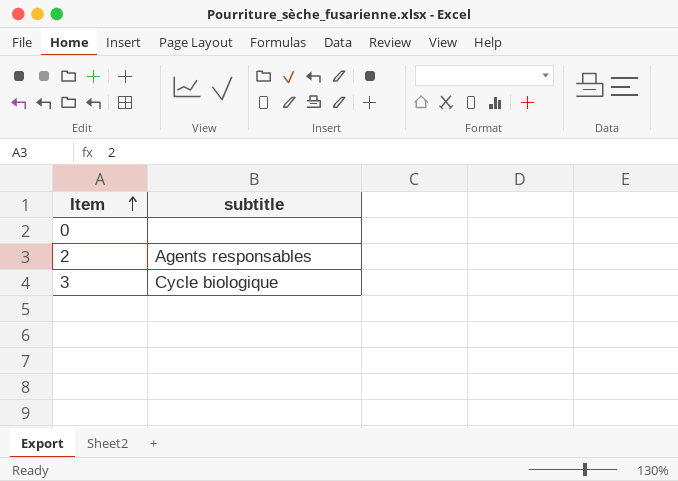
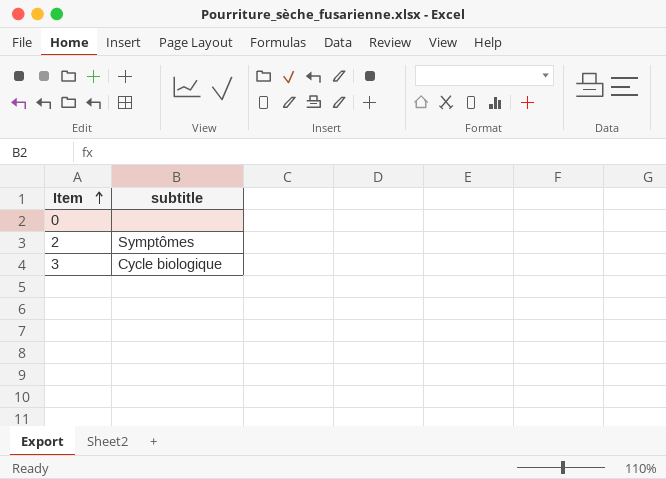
2 | subtitle: Agents responsables -> Symptômes

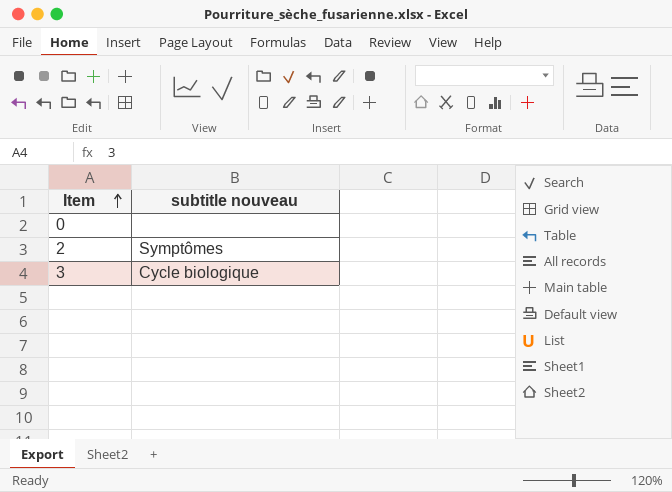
column name: subtitle -> subtitle nouveau

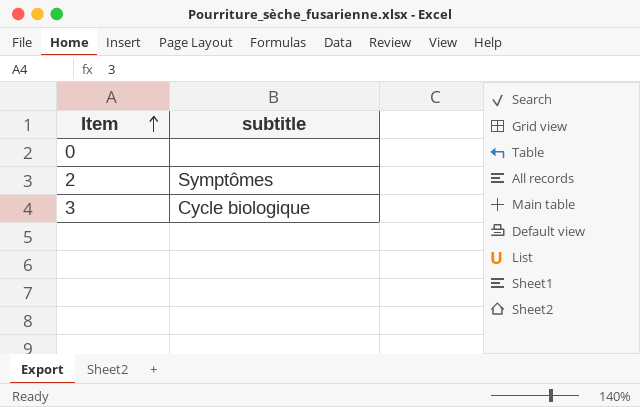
column name: subtitle nouveau -> subtitle

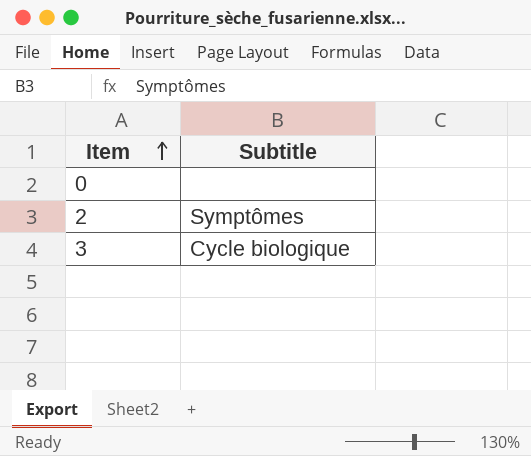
column name: subtitle -> Subtitle

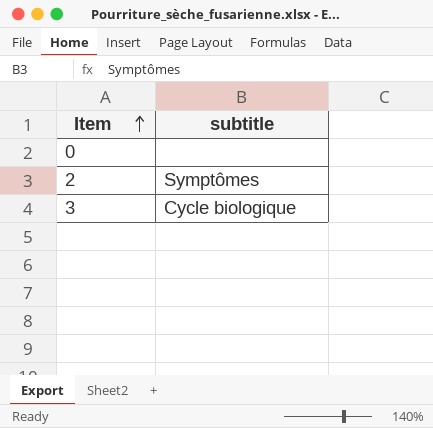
column name: Subtitle -> subtitle

